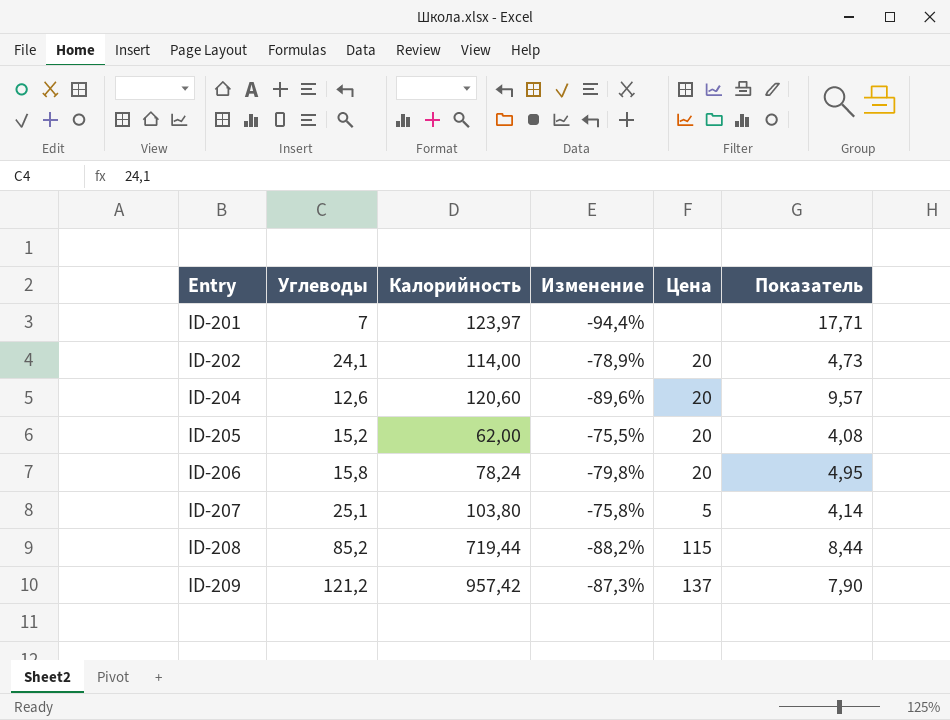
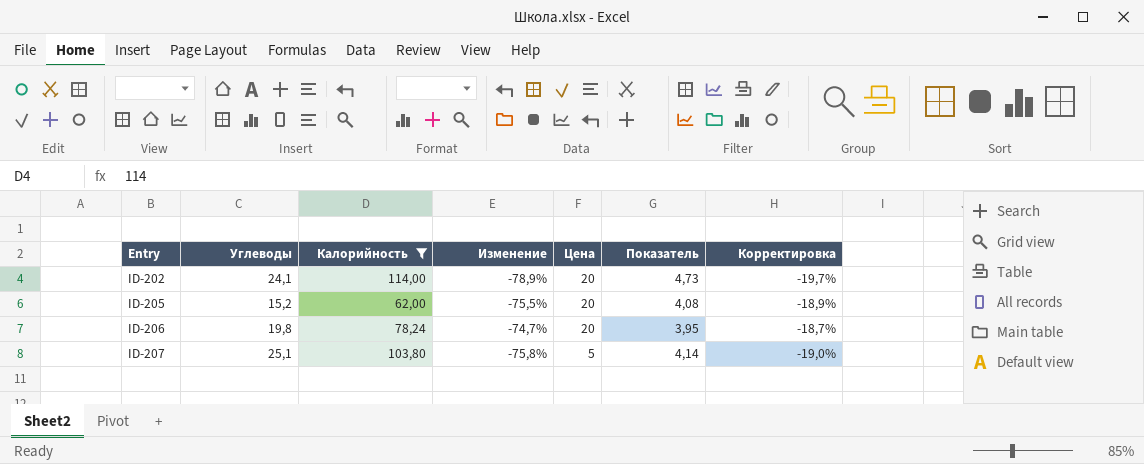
filter: none -> Калорийность <= 114,00
column Корректировка | formula: none -> [Изменение] * 0,25
ID-206 | Углеводы: 15,8 -> 19,8
ID-206 | Изменение: -79,8% -> -74,7%
ID-206 | Показатель: 4,95 -> 3,95

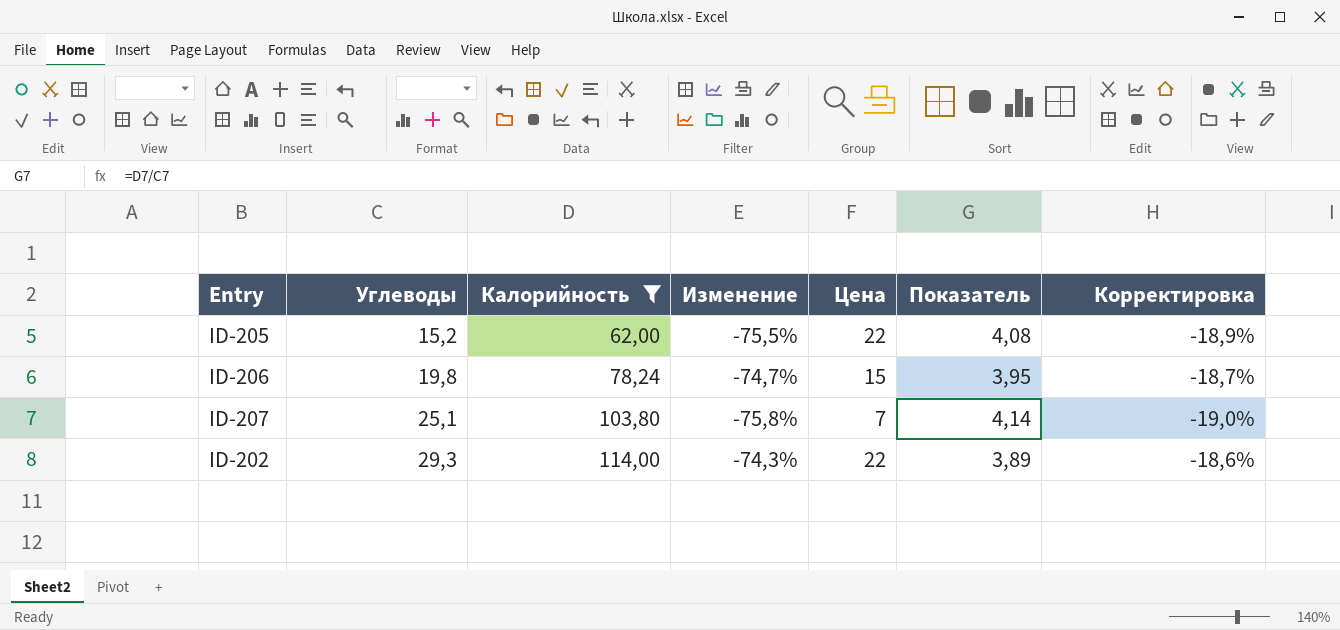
row order: Entry ascending -> Углеводы ascending
ID-205 | Цена: 20 -> 22
ID-206 | Цена: 20 -> 15
ID-207 | Цена: 5 -> 7
ID-202 | Углеводы: 24,1 -> 29,3
ID-202 | Изменение: -78,9% -> -74,3%
ID-202 | Цена: 20 -> 22
ID-202 | Показатель: 4,73 -> 3,89
ID-202 | Корректировка: -19,7% -> -18,6%

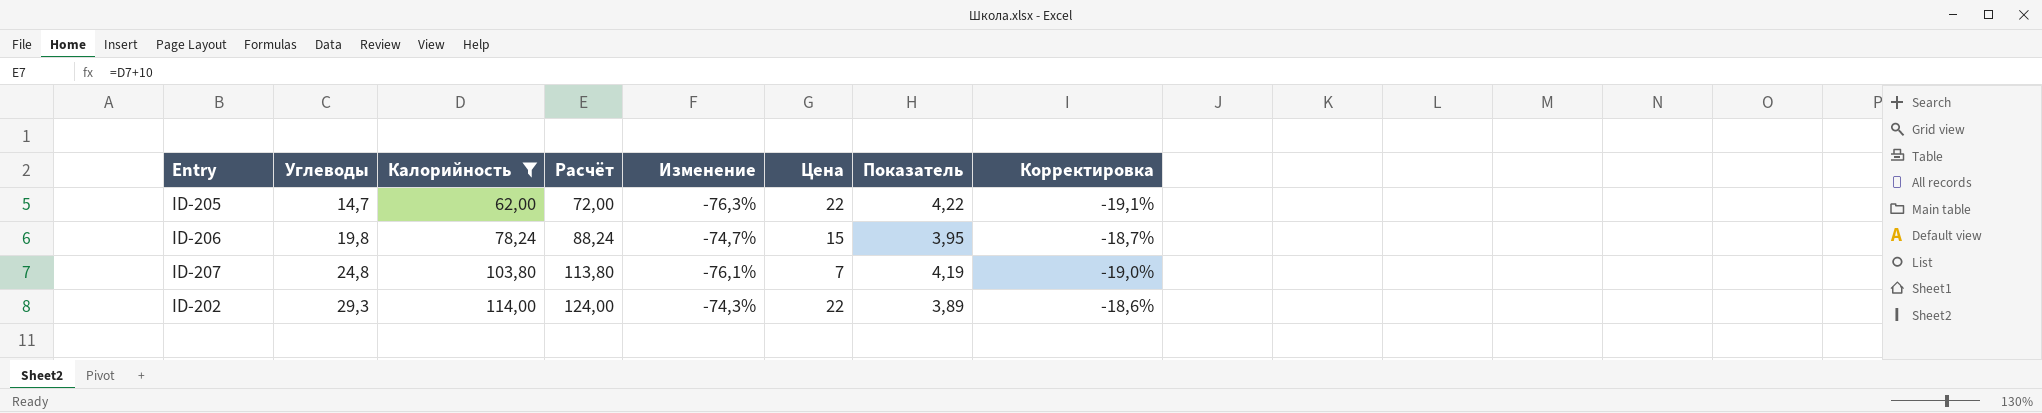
column Расчёт | formula: none -> [Калорийность] + 10
ID-205 | Углеводы: 15,2 -> 14,7
ID-205 | Изменение: -75,5% -> -76,3%
ID-205 | Показатель: 4,08 -> 4,22
ID-205 | Корректировка: -18,9% -> -19,1%
ID-207 | Углеводы: 25,1 -> 24,8
ID-207 | Изменение: -75,8% -> -76,1%
ID-207 | Показатель: 4,14 -> 4,19

